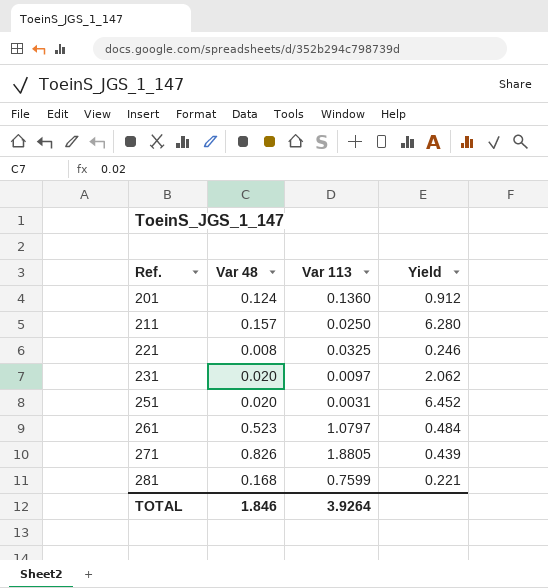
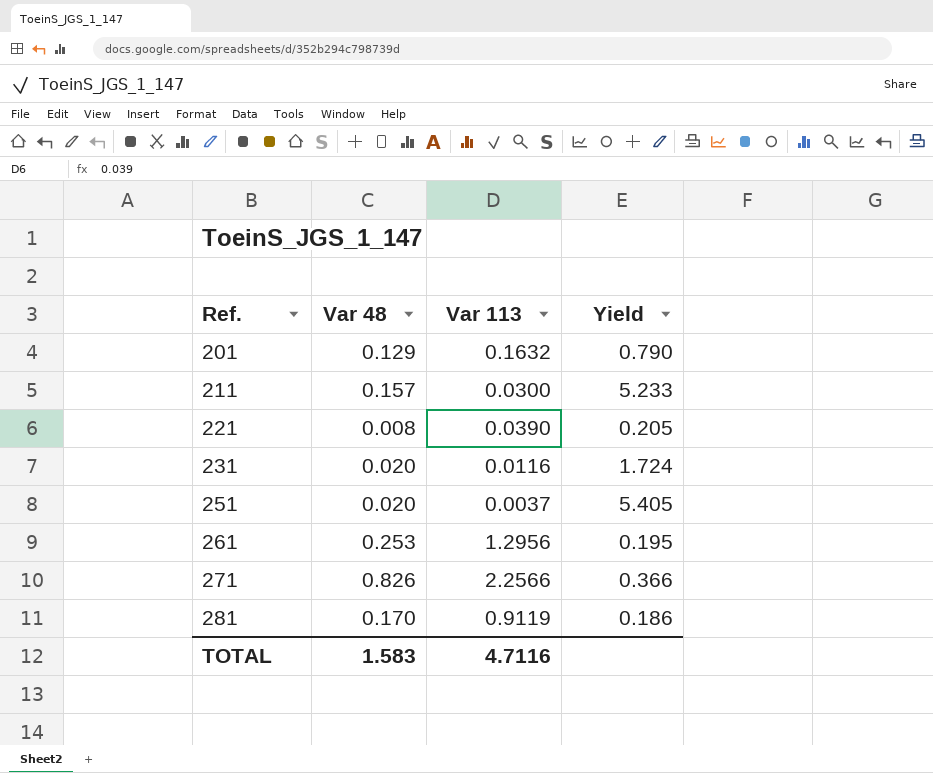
201 | Var 48: 0.124 -> 0.129
201 | Var 113: 0.1360 -> 0.1632
201 | Yield: 0.912 -> 0.790
211 | Var 113: 0.0250 -> 0.0300
211 | Yield: 6.280 -> 5.233
221 | Var 113: 0.0325 -> 0.0390
221 | Yield: 0.246 -> 0.205
231 | Var 113: 0.0097 -> 0.0116
231 | Yield: 2.062 -> 1.724
251 | Var 113: 0.0031 -> 0.0037
251 | Yield: 6.452 -> 5.405
261 | Var 48: 0.523 -> 0.253
261 | Var 113: 1.0797 -> 1.2956
261 | Yield: 0.484 -> 0.195
271 | Var 113: 1.8805 -> 2.2566
271 | Yield: 0.439 -> 0.366
281 | Var 48: 0.168 -> 0.170
281 | Var 113: 0.7599 -> 0.9119
281 | Yield: 0.221 -> 0.186
TOTAL | Var 48: 1.846 -> 1.583
TOTAL | Var 113: 3.9264 -> 4.7116

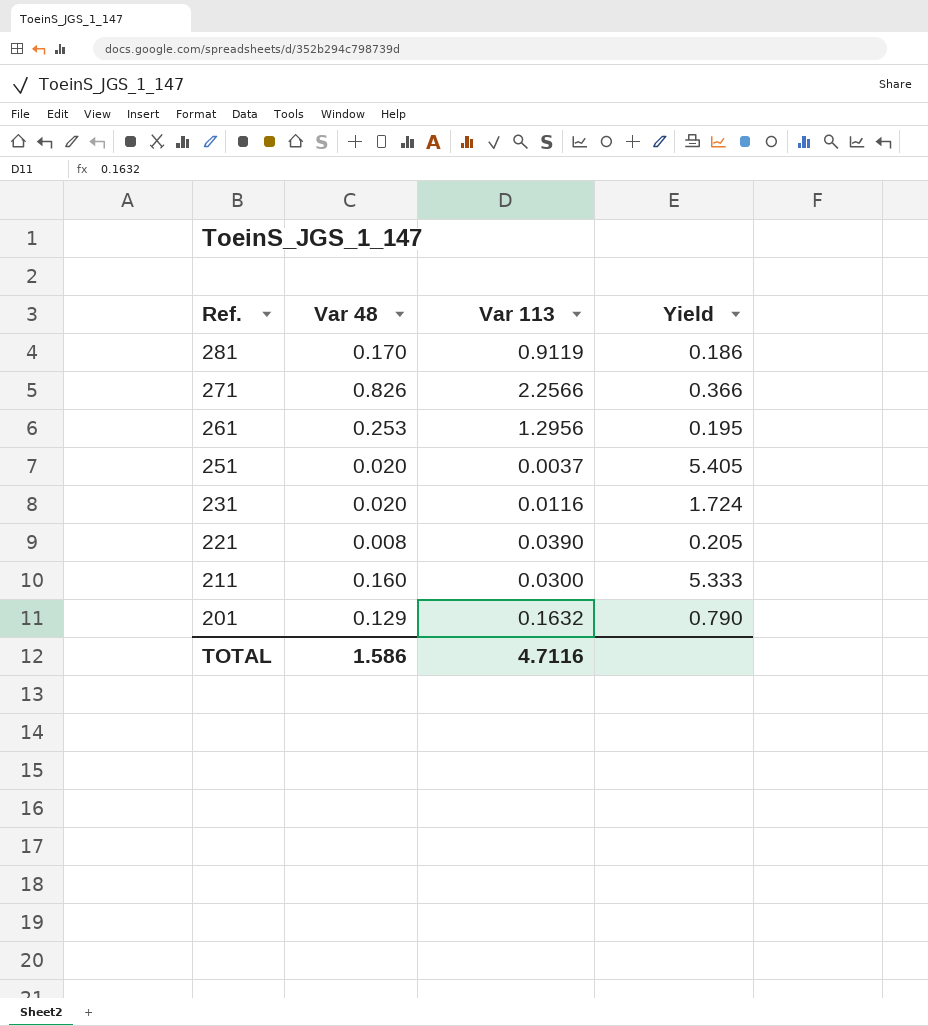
row order: Ref. ascending -> Ref. descending
211 | Var 48: 0.157 -> 0.160
211 | Yield: 5.233 -> 5.333
TOTAL | Var 48: 1.583 -> 1.586

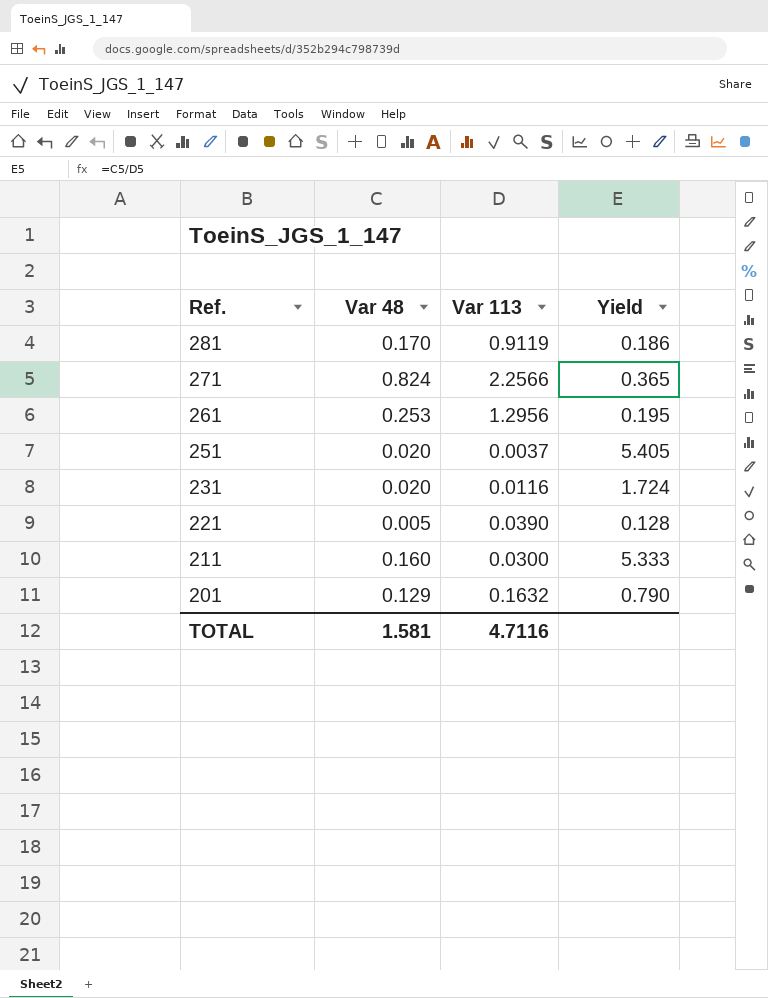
271 | Var 48: 0.826 -> 0.824
271 | Yield: 0.366 -> 0.365
221 | Var 48: 0.008 -> 0.005
221 | Yield: 0.205 -> 0.128
TOTAL | Var 48: 1.586 -> 1.581

